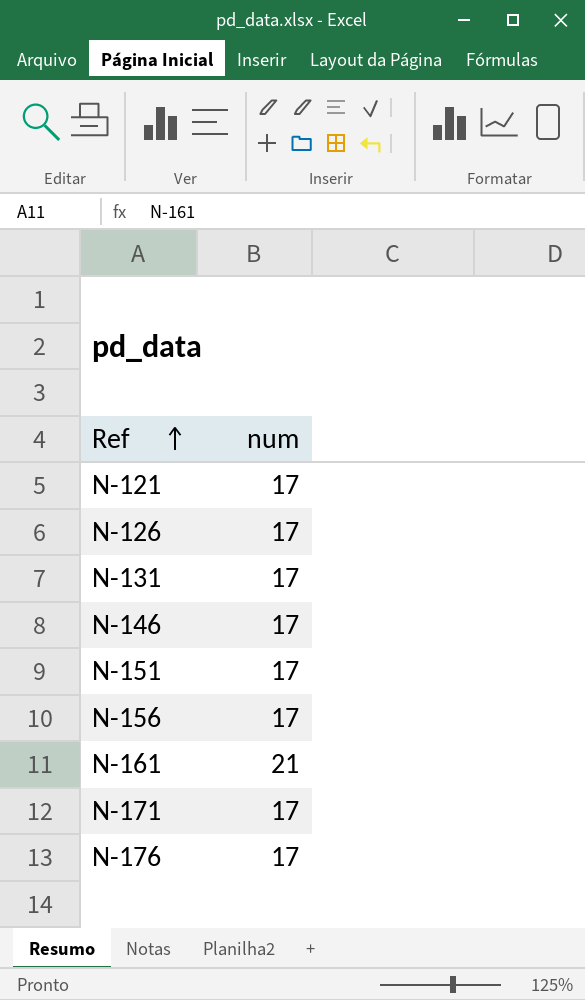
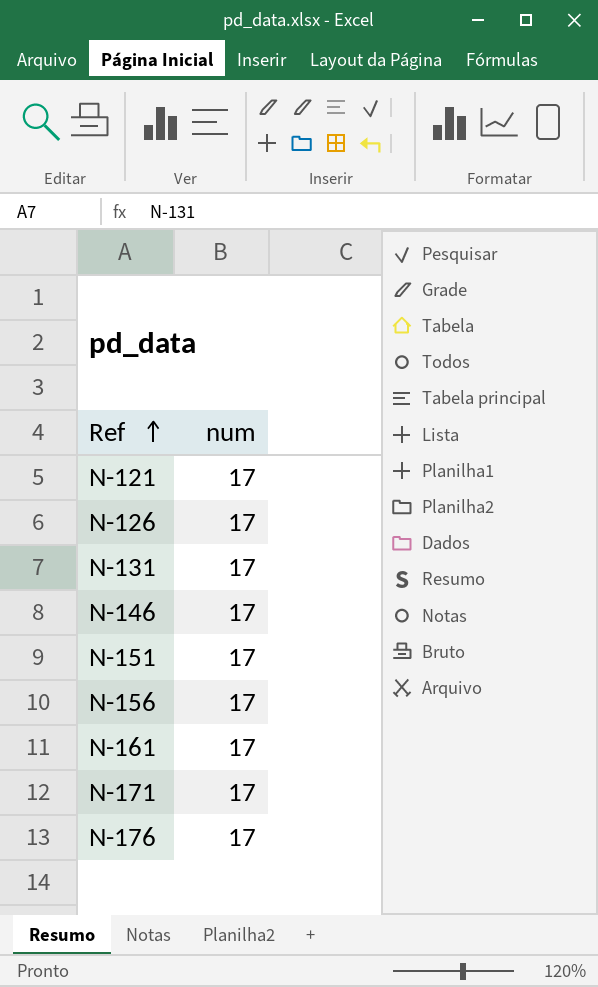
N-161 | num: 21 -> 17

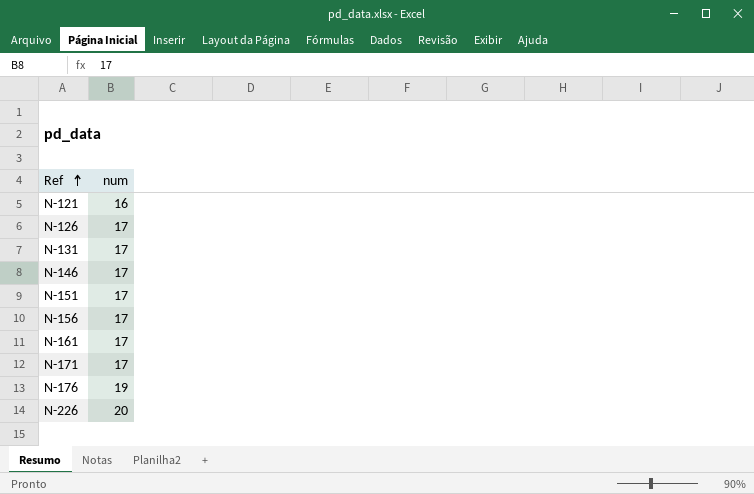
N-121 | num: 17 -> 16
N-176 | num: 17 -> 19
row N-226: none -> 20

